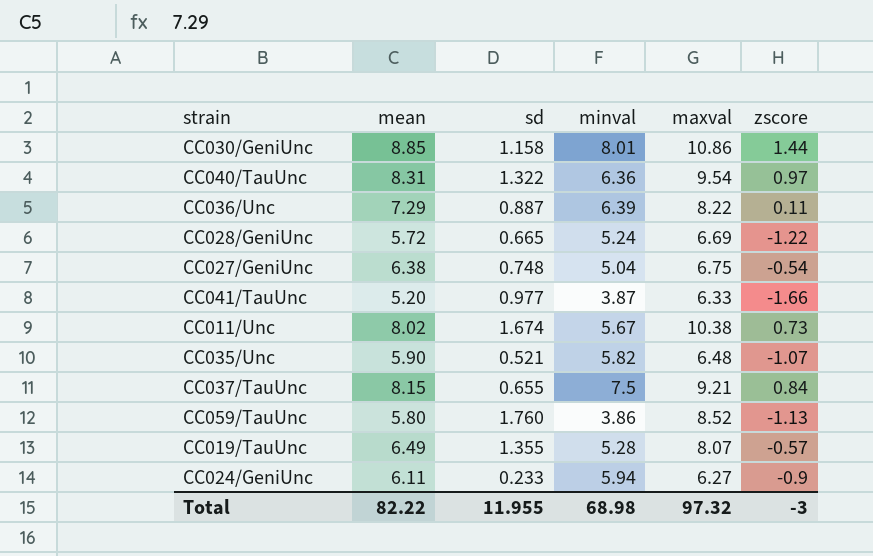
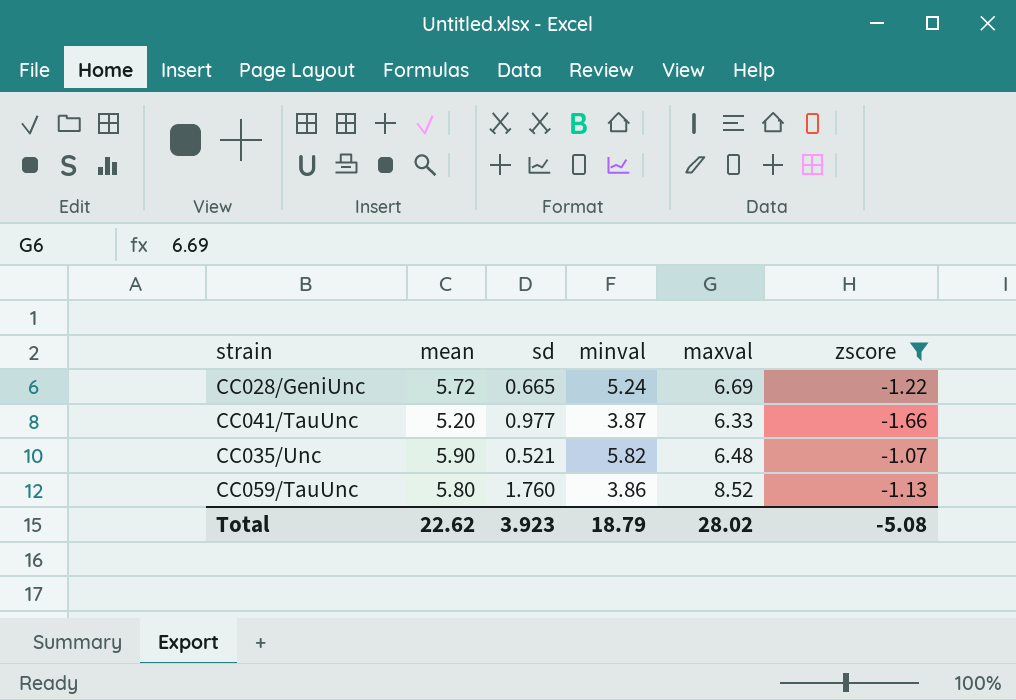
filter: none -> zscore <= -1.07
Total | mean: 82.22 -> 22.62
Total | sd: 11.955 -> 3.923
Total | minval: 68.98 -> 18.79
Total | maxval: 97.32 -> 28.02
Total | zscore: -3 -> -5.08

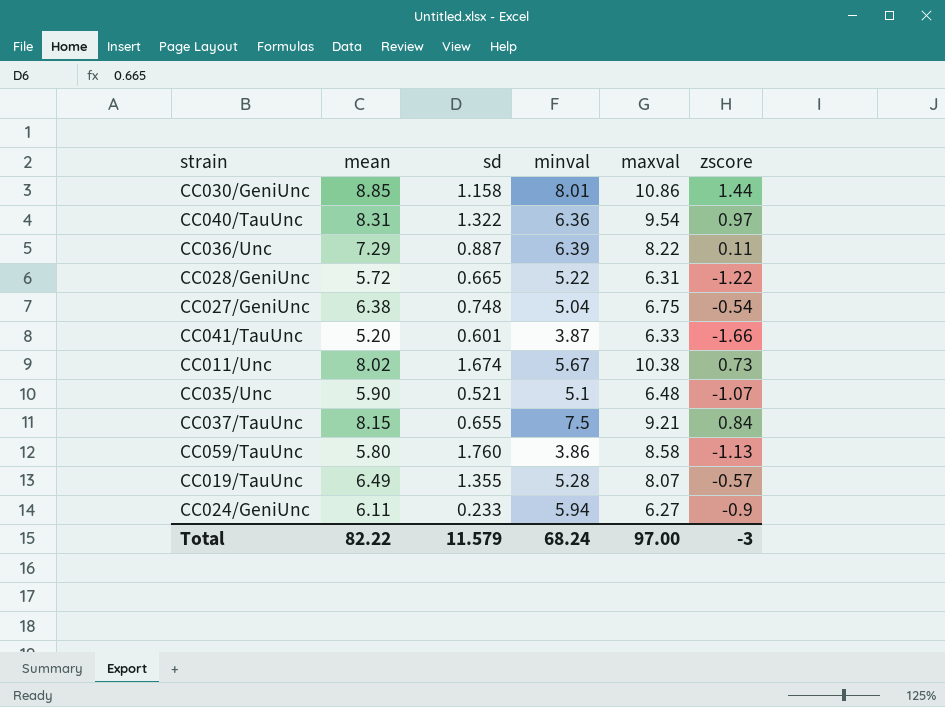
filter: zscore <= -1.07 -> none
CC028/GeniUnc | minval: 5.24 -> 5.22
CC028/GeniUnc | maxval: 6.69 -> 6.31
CC041/TauUnc | sd: 0.977 -> 0.601
CC035/Unc | minval: 5.82 -> 5.1
CC059/TauUnc | maxval: 8.52 -> 8.58
Total | mean: 22.62 -> 82.22
Total | sd: 3.923 -> 11.579
Total | minval: 18.79 -> 68.24
Total | maxval: 28.02 -> 97.00
Total | zscore: -5.08 -> -3

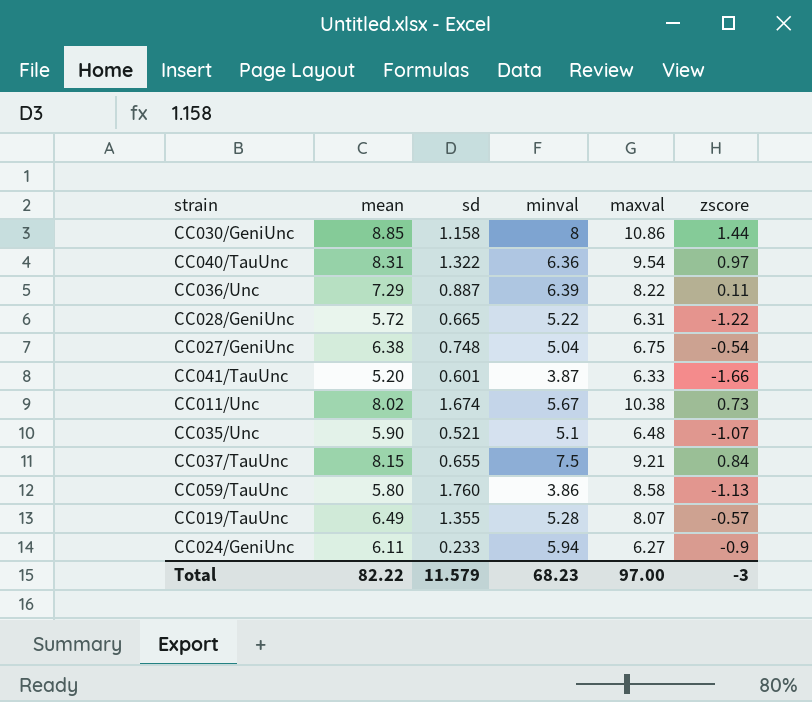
CC030/GeniUnc | minval: 8.01 -> 8
Total | minval: 68.24 -> 68.23

